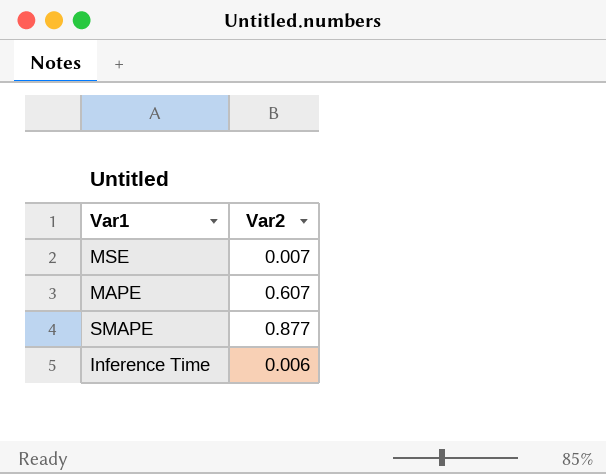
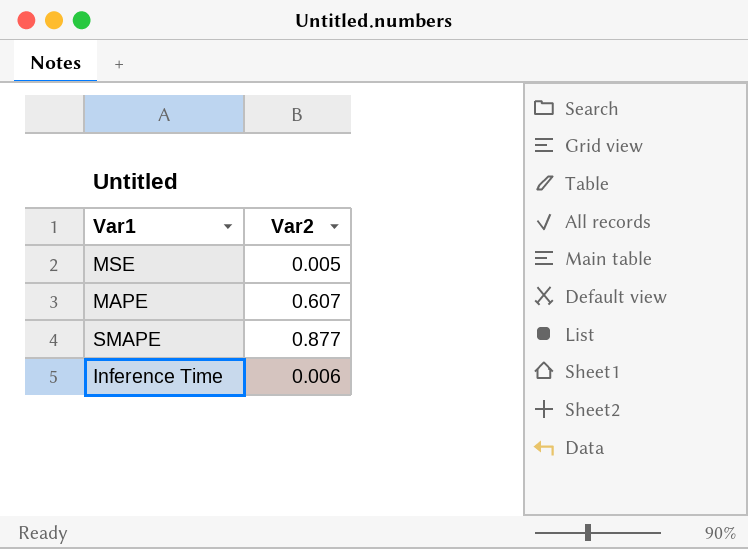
MSE | Var2: 0.007 -> 0.005

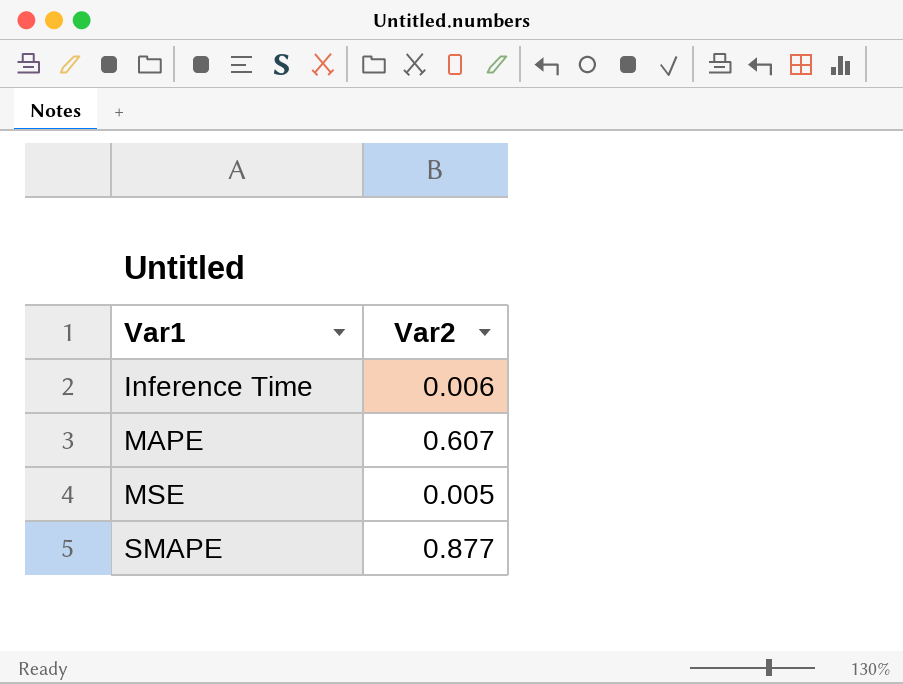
row order: none -> Var1 ascending

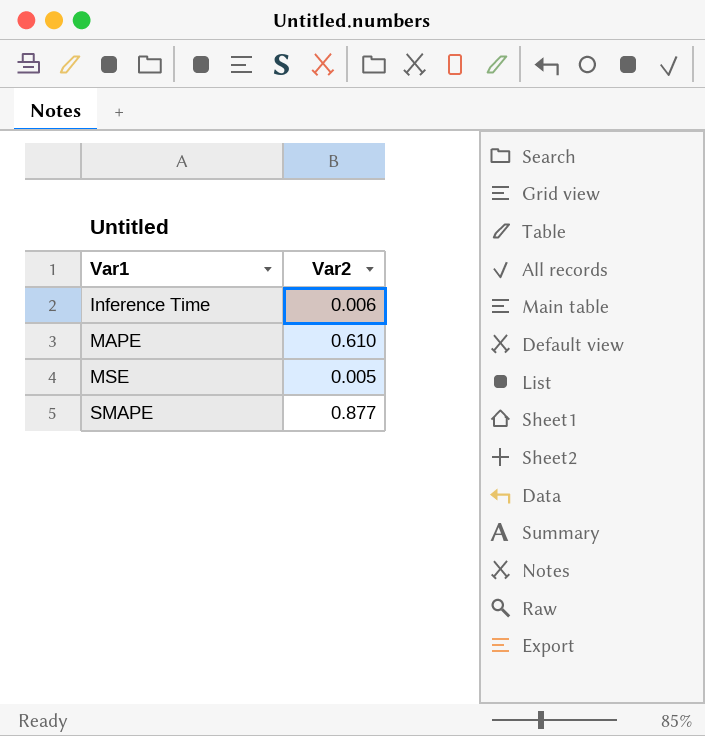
MAPE | Var2: 0.607 -> 0.610

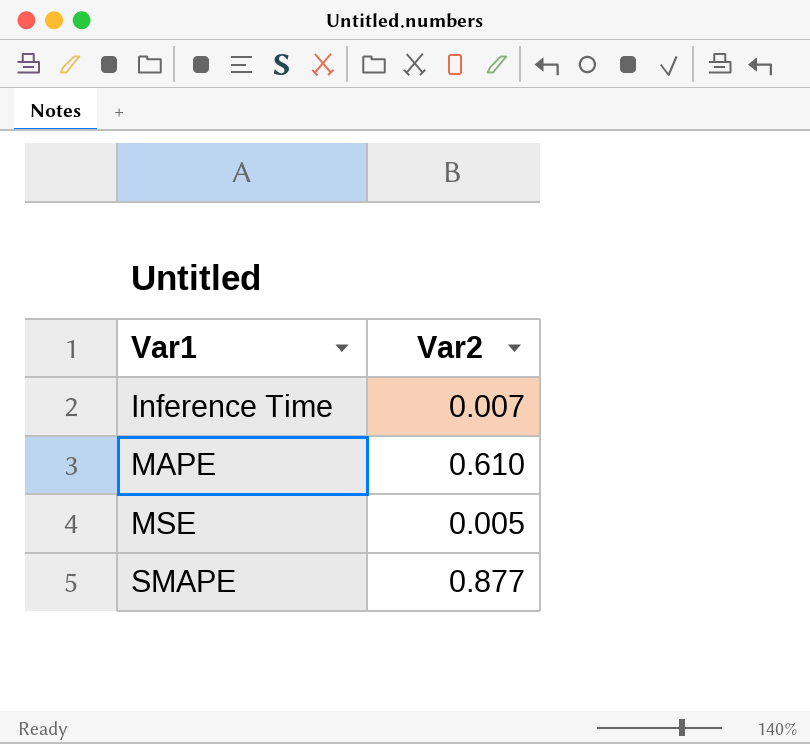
Inference Time | Var2: 0.006 -> 0.007

